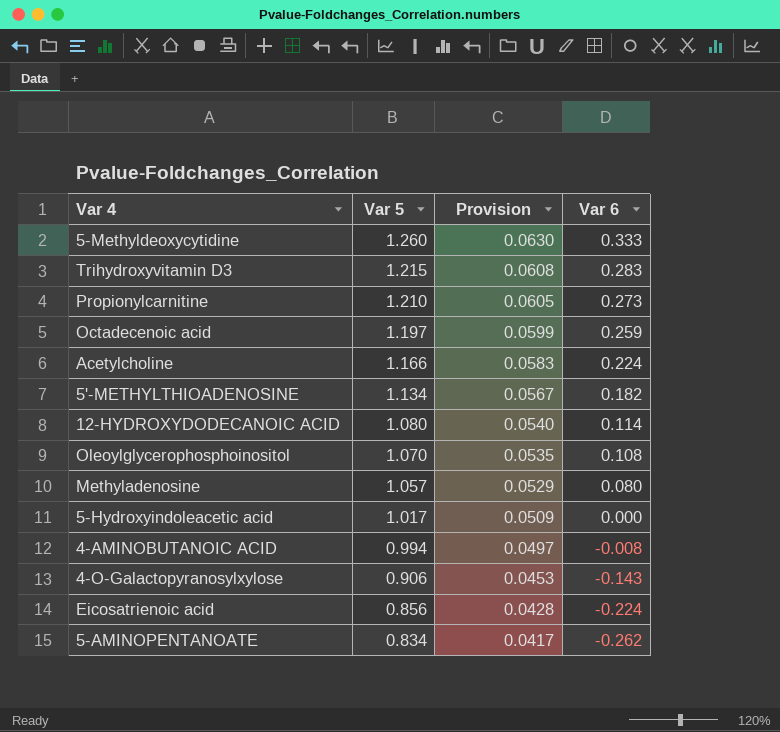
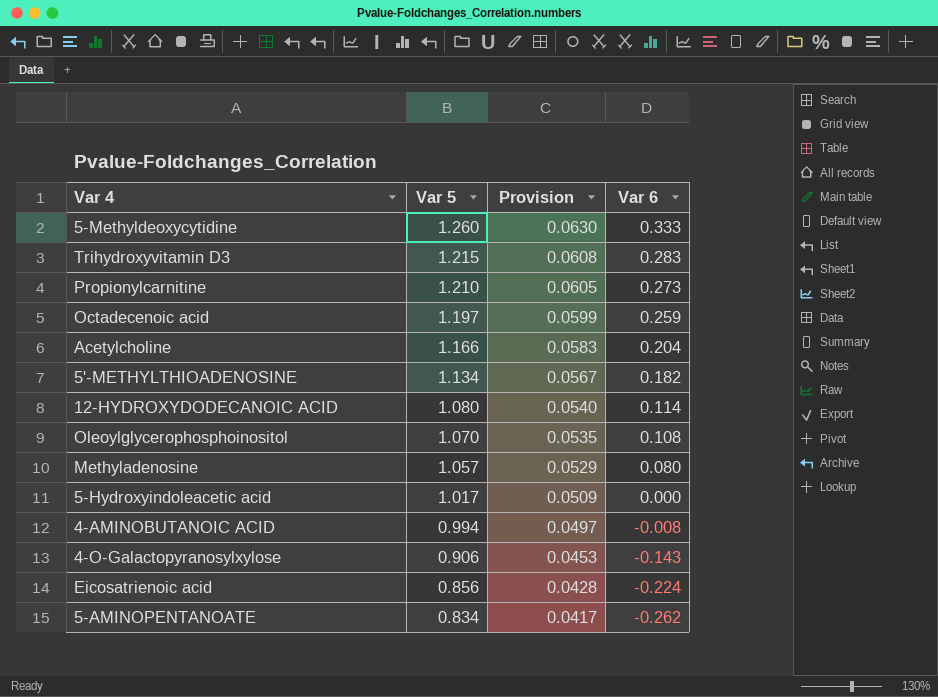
Acetylcholine | Var 6: 0.224 -> 0.204

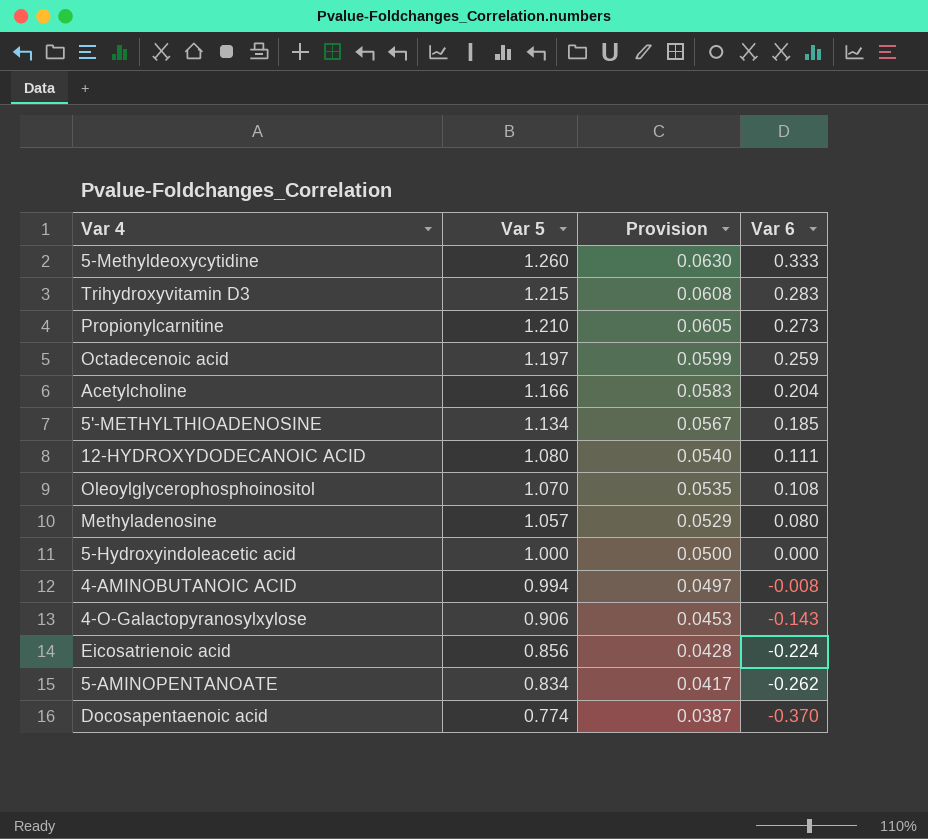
5'-METHYLTHIOADENOSINE | Var 6: 0.182 -> 0.185
12-HYDROXYDODECANOIC ACID | Var 6: 0.114 -> 0.111
5-Hydroxyindoleacetic acid | Var 5: 1.017 -> 1.000
5-Hydroxyindoleacetic acid | Provision: 0.0509 -> 0.0500
row Docosapentaenoic acid: none -> 0.774 | 0.0387 | -0.370

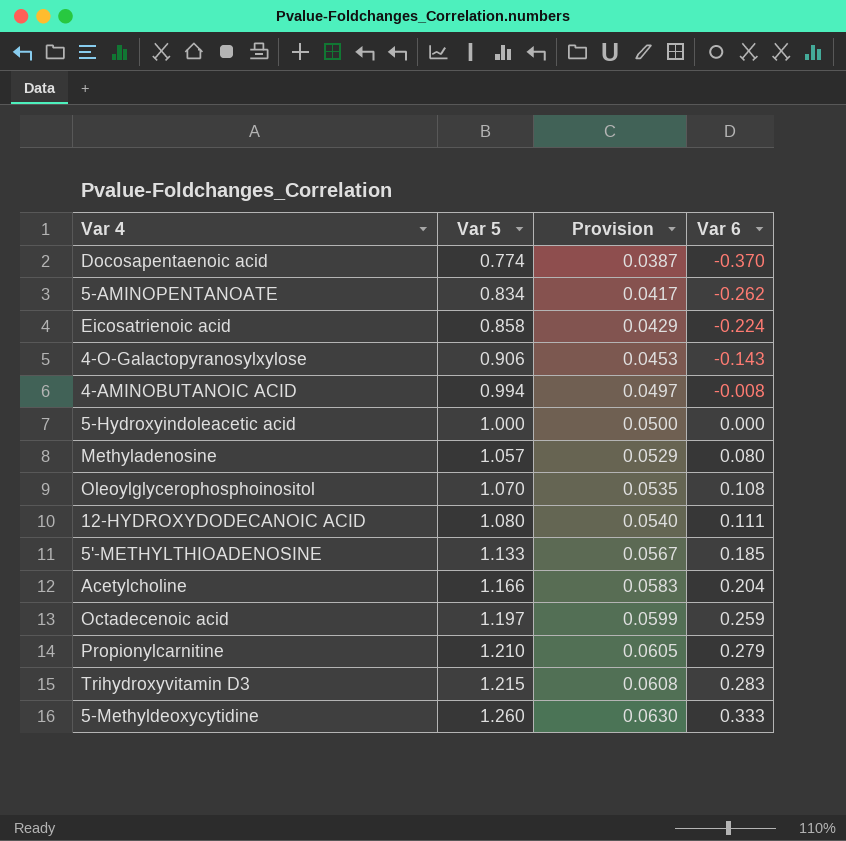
row order: Var 5 descending -> Var 5 ascending
Eicosatrienoic acid | Var 5: 0.856 -> 0.858
Eicosatrienoic acid | Provision: 0.0428 -> 0.0429
5'-METHYLTHIOADENOSINE | Var 5: 1.134 -> 1.133
Propionylcarnitine | Var 6: 0.273 -> 0.279

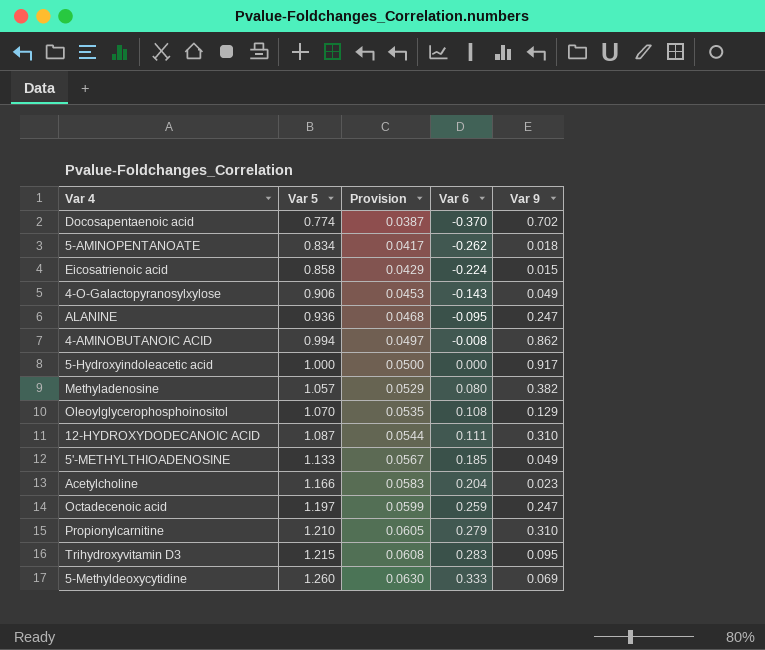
column Var 9 | position: none -> 5
row ALANINE: none -> 0.936 | 0.0468 | -0.095 | 0.247
12-HYDROXYDODECANOIC ACID | Var 5: 1.080 -> 1.087
12-HYDROXYDODECANOIC ACID | Provision: 0.0540 -> 0.0544

